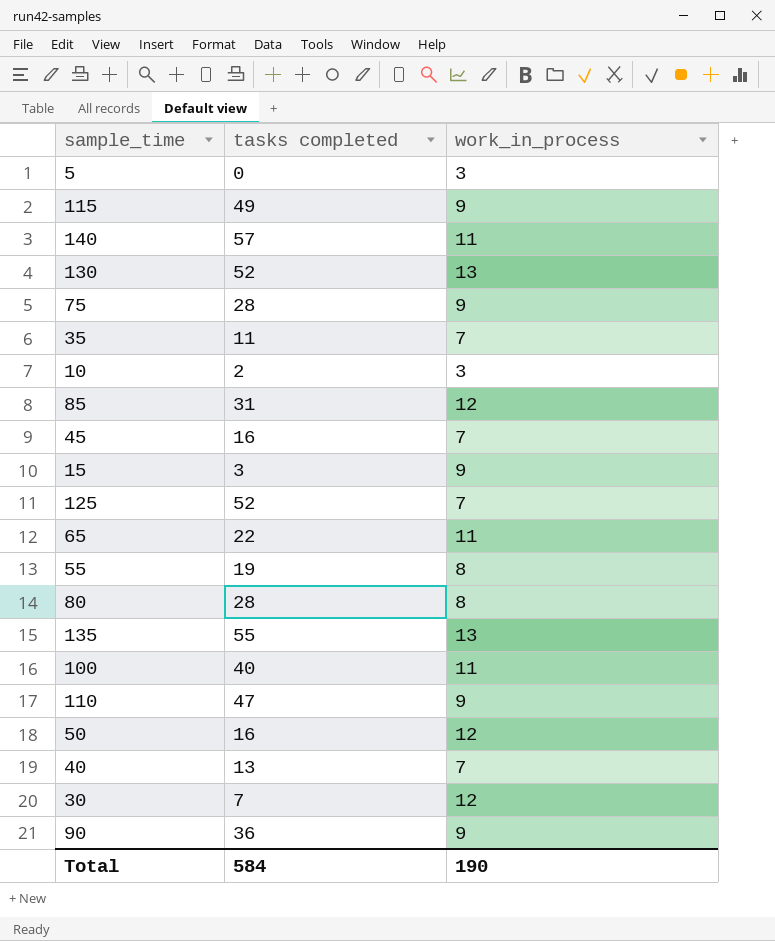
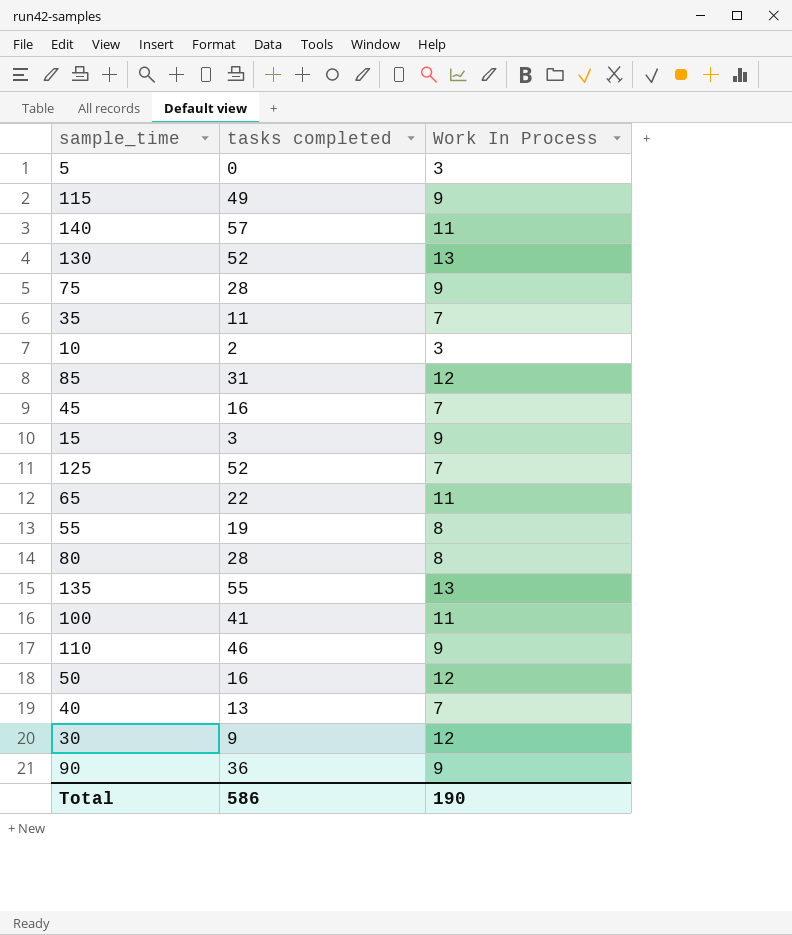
column name: work_in_process -> Work In Process
100 | tasks completed: 40 -> 41
110 | tasks completed: 47 -> 46
30 | tasks completed: 7 -> 9
Total | tasks completed: 584 -> 586

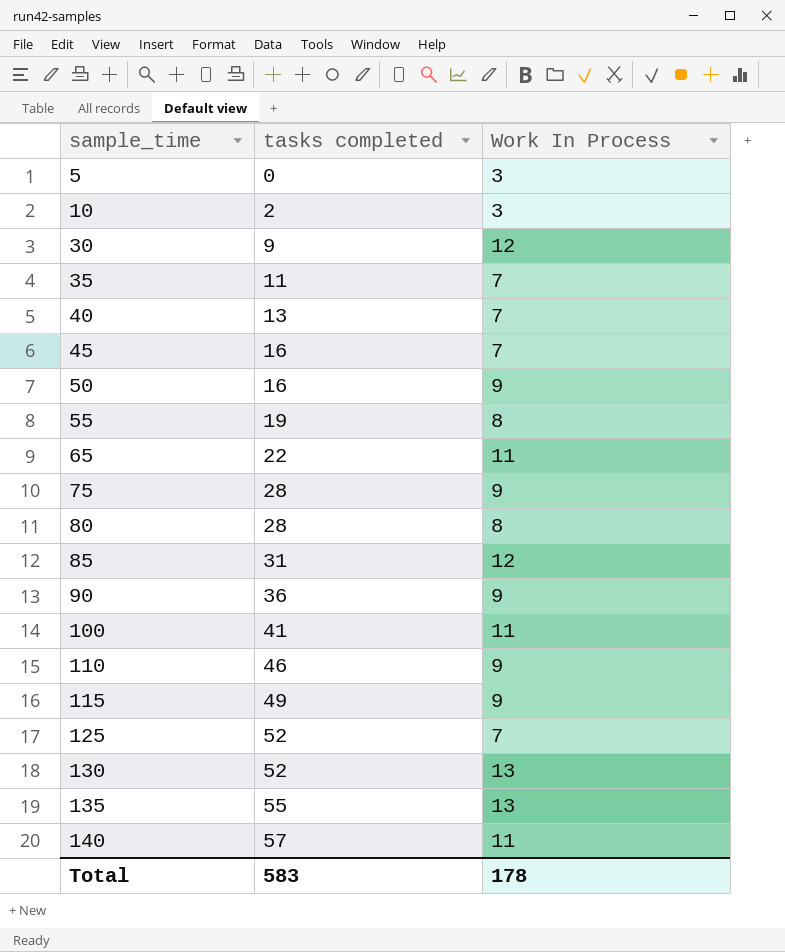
row order: none -> sample_time ascending
row 15: 3 | 9 -> none
50 | Work In Process: 12 -> 9
Total | tasks completed: 586 -> 583
Total | Work In Process: 190 -> 178

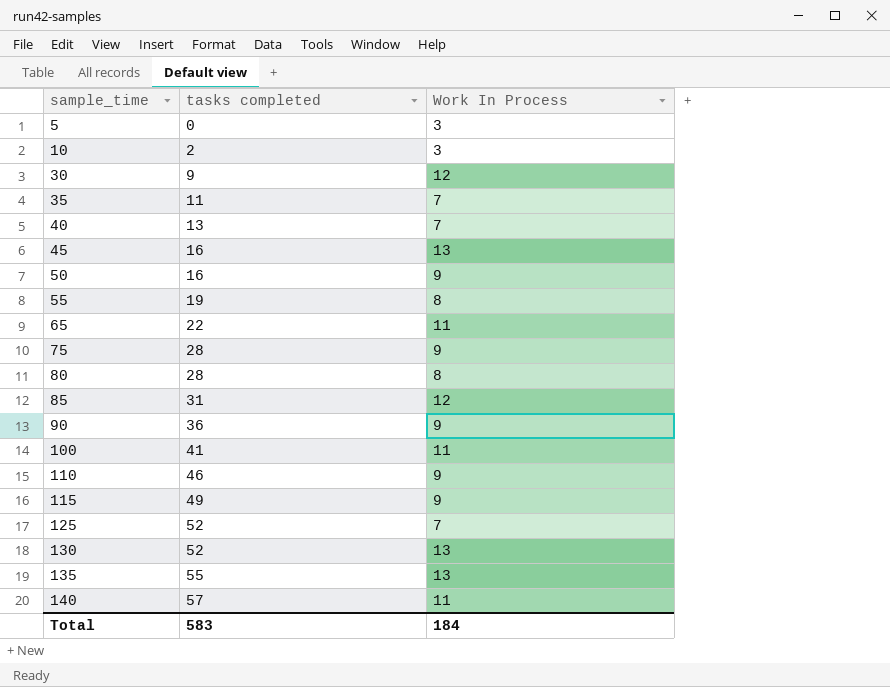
45 | Work In Process: 7 -> 13
Total | Work In Process: 178 -> 184

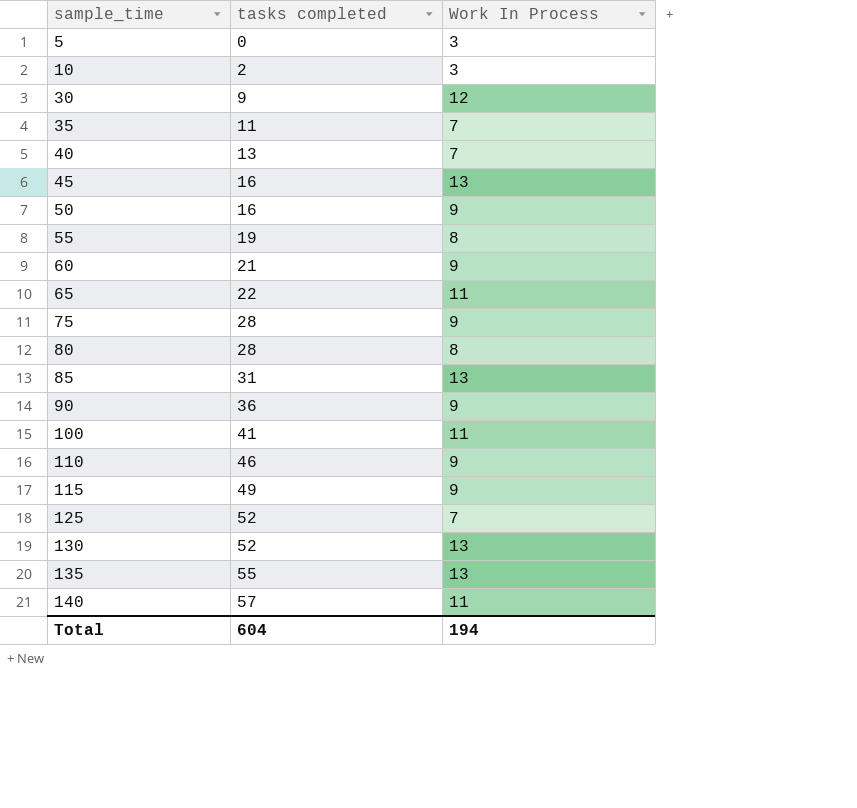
row 60: none -> 21 | 9
85 | Work In Process: 12 -> 13
Total | tasks completed: 583 -> 604
Total | Work In Process: 184 -> 194

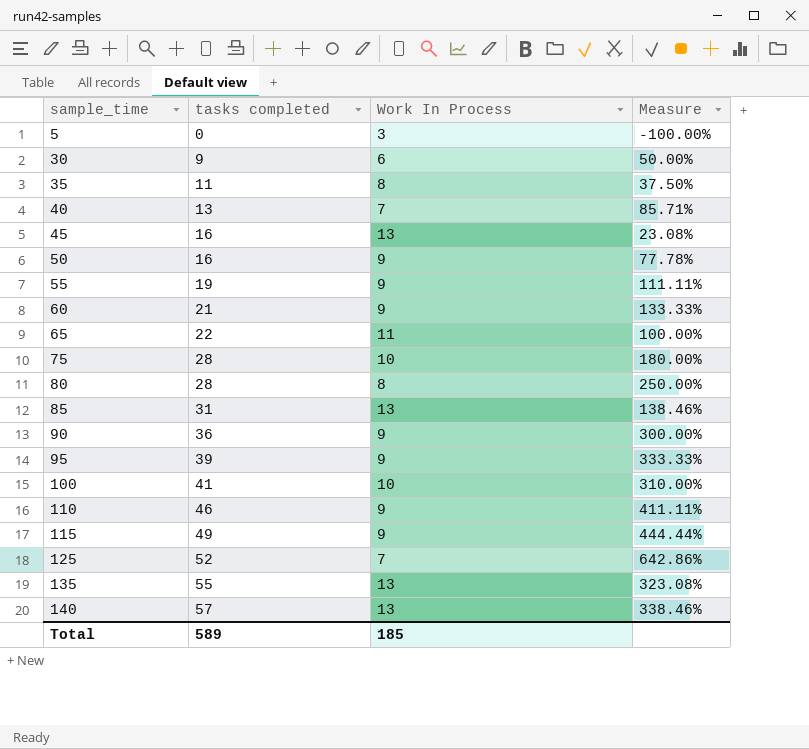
column Measure | formula: none -> ([tasks completed] - [Work In Process]) / [Work In Process]
row 10: 2 | 3 -> none
row 130: 52 | 13 -> none
30 | Work In Process: 12 -> 6
35 | Work In Process: 7 -> 8
55 | Work In Process: 8 -> 9
75 | Work In Process: 9 -> 10
row 95: none -> 39 | 9 | 333.33%
100 | Work In Process: 11 -> 10
140 | Work In Process: 11 -> 13
Total | tasks completed: 604 -> 589
Total | Work In Process: 194 -> 185

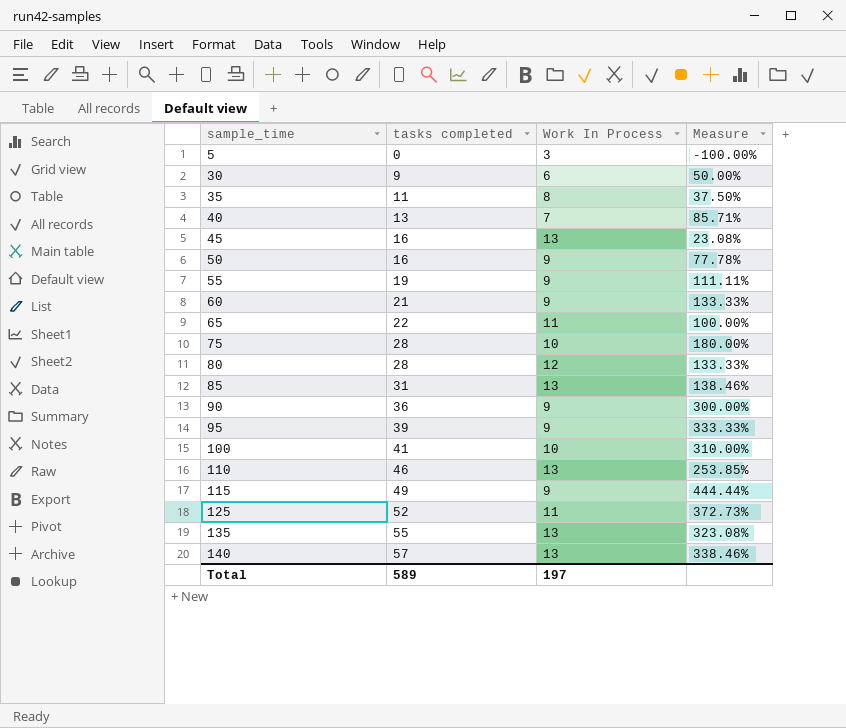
80 | Work In Process: 8 -> 12
80 | Measure: 250.00% -> 133.33%
110 | Work In Process: 9 -> 13
110 | Measure: 411.11% -> 253.85%
125 | Work In Process: 7 -> 11
125 | Measure: 642.86% -> 372.73%
Total | Work In Process: 185 -> 197

